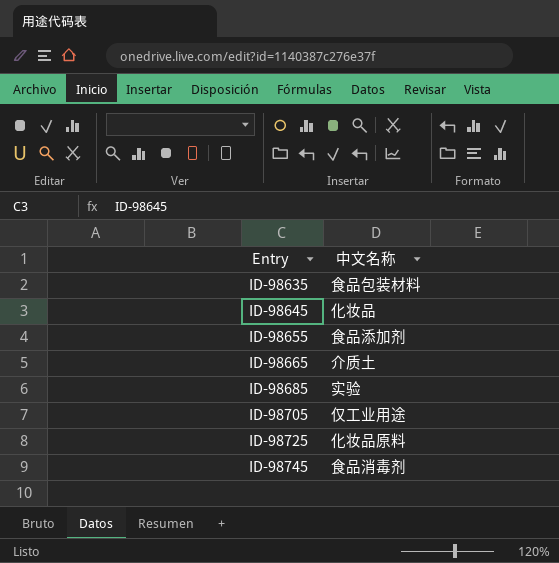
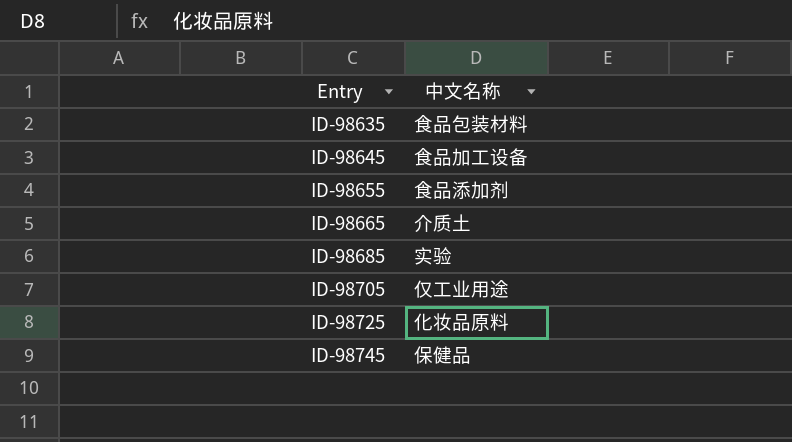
ID-98645 | 中文名称: 化妆品 -> 食品加工设备
ID-98745 | 中文名称: 食品消毒剂 -> 保健品

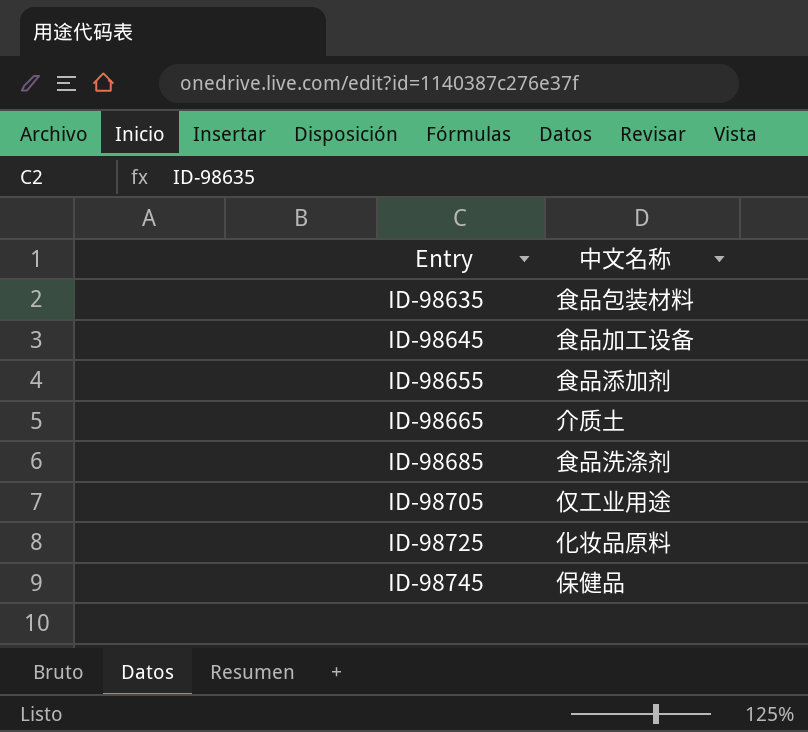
ID-98685 | 中文名称: 实验 -> 食品洗涤剂

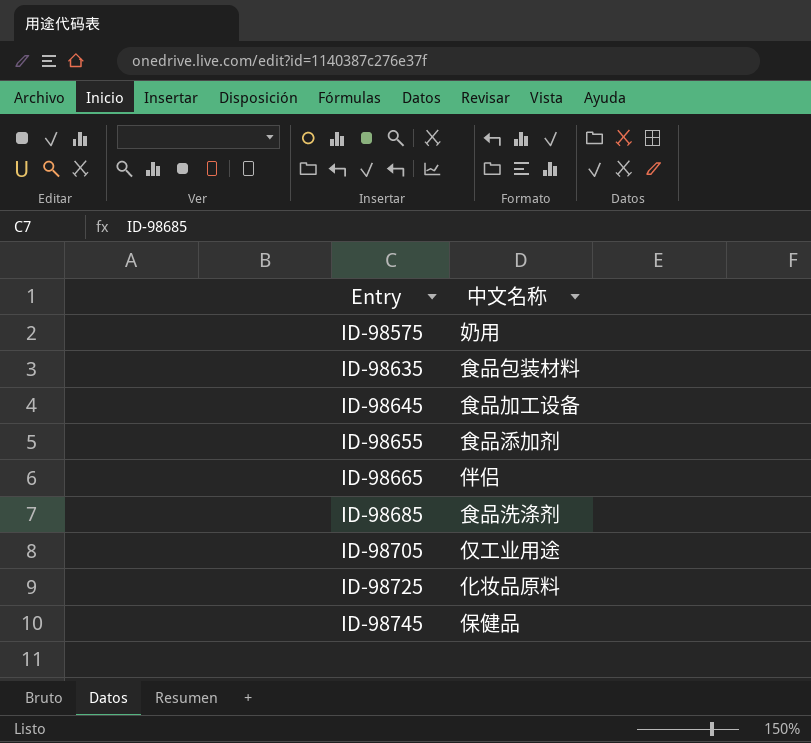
row ID-98575: none -> 奶用
ID-98665 | 中文名称: 介质土 -> 伴侣

